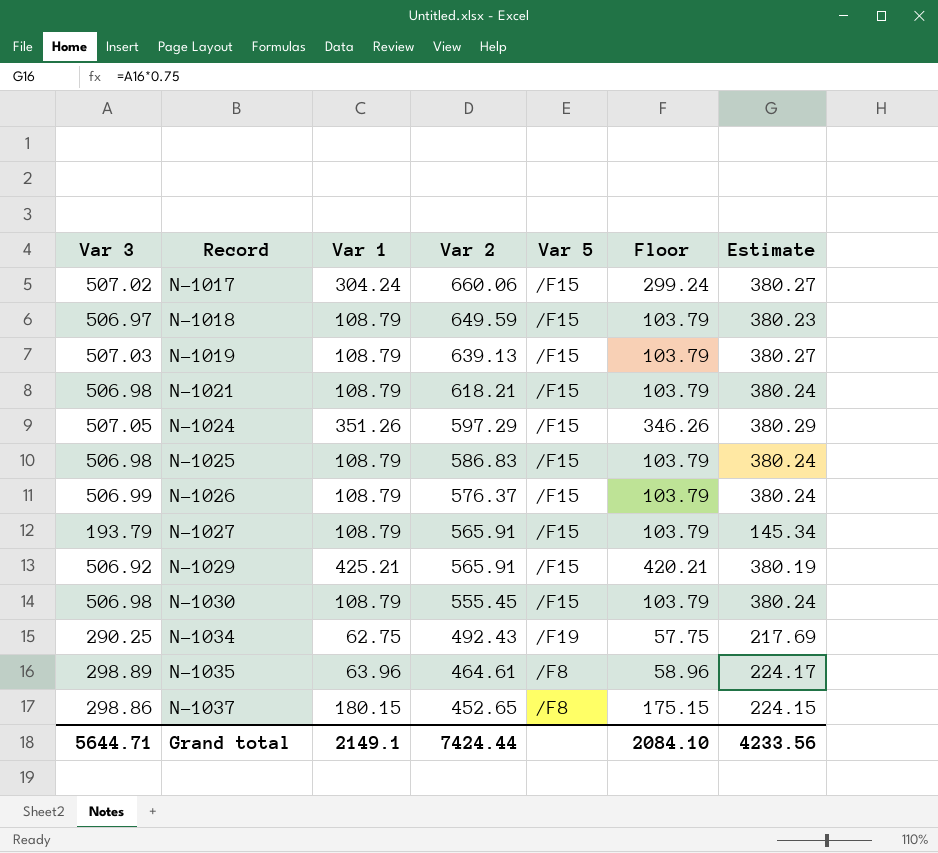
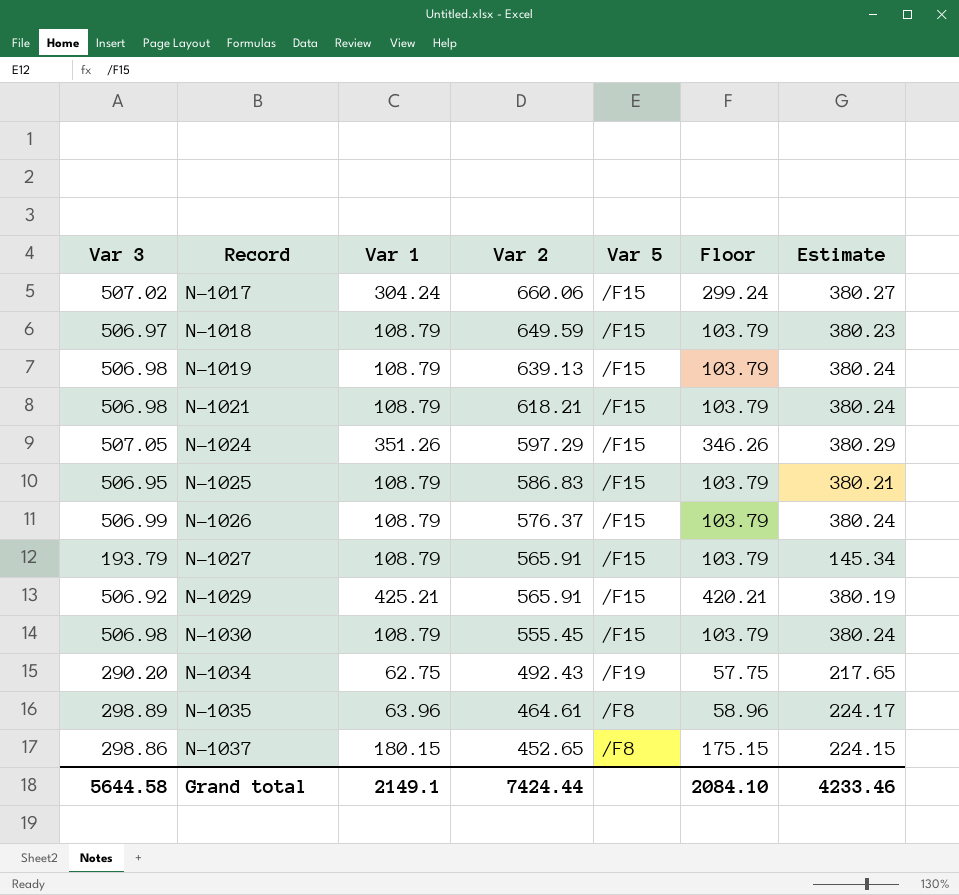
N-1019 | Var 3: 507.03 -> 506.98
N-1019 | Estimate: 380.27 -> 380.24
N-1025 | Var 3: 506.98 -> 506.95
N-1025 | Estimate: 380.24 -> 380.21
N-1034 | Var 3: 290.25 -> 290.20
N-1034 | Estimate: 217.69 -> 217.65
Grand total | Var 3: 5644.71 -> 5644.58
Grand total | Estimate: 4233.56 -> 4233.46

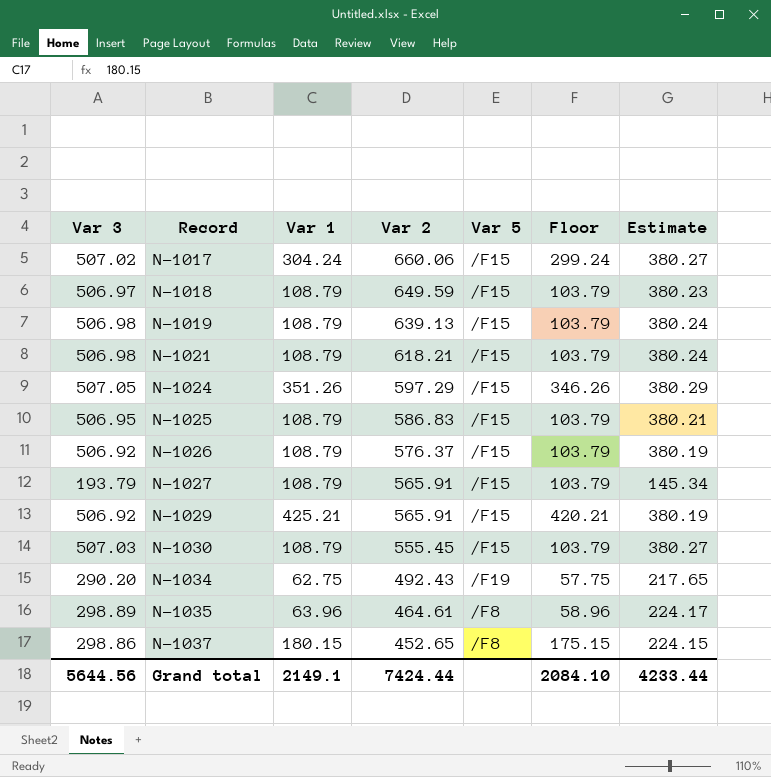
N-1026 | Var 3: 506.99 -> 506.92
N-1026 | Estimate: 380.24 -> 380.19
N-1030 | Var 3: 506.98 -> 507.03
N-1030 | Estimate: 380.24 -> 380.27
Grand total | Var 3: 5644.58 -> 5644.56
Grand total | Estimate: 4233.46 -> 4233.44

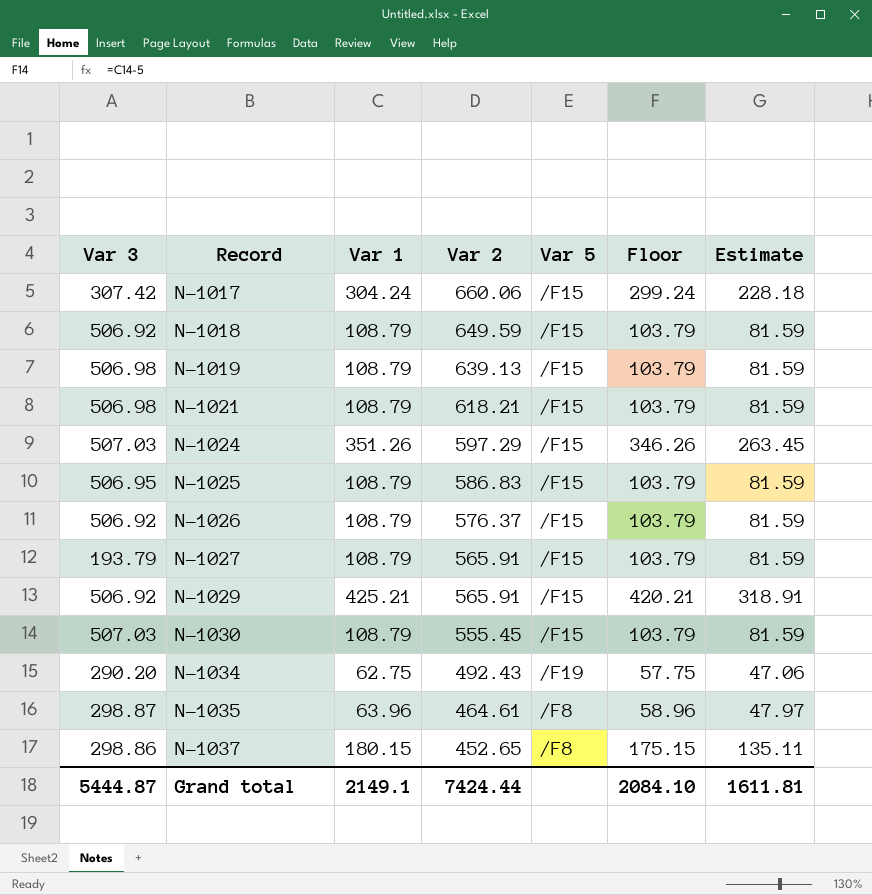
column Estimate | formula: [Var 3] * 0.75 -> [Var 1] * 0.75
N-1017 | Var 3: 507.02 -> 307.42
N-1018 | Var 3: 506.97 -> 506.92
N-1024 | Var 3: 507.05 -> 507.03
N-1035 | Var 3: 298.89 -> 298.87
Grand total | Var 3: 5644.56 -> 5444.87
Grand total | Estimate: 4233.44 -> 1611.81

